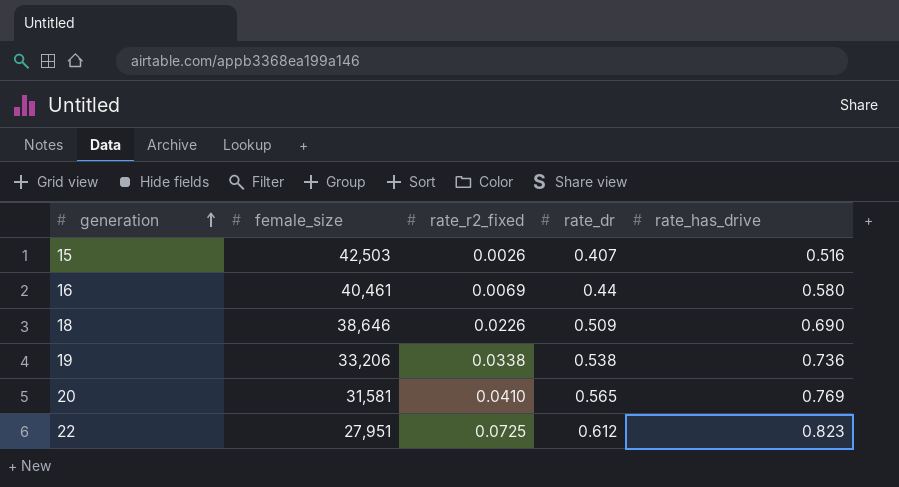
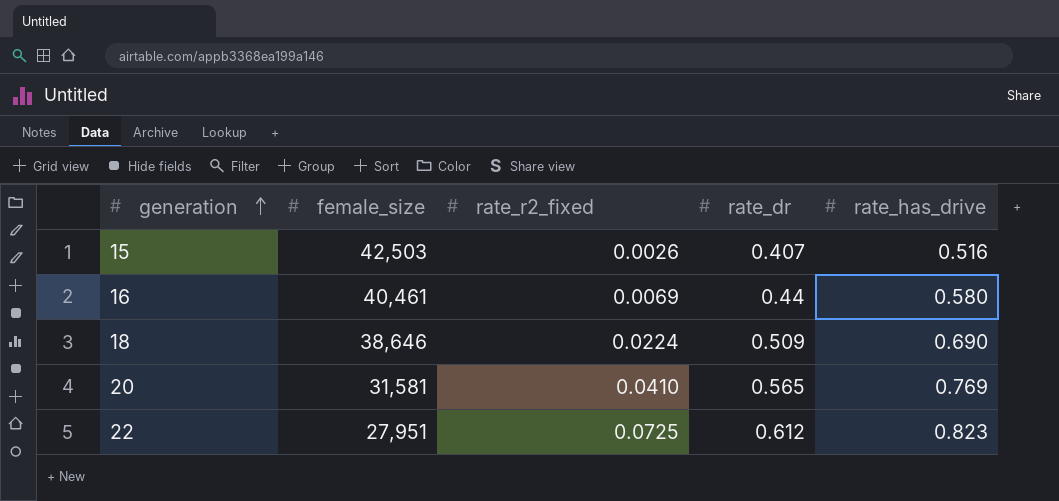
row 19: 33,206 | 0.0338 | 0.538 | 0.736 -> none
18 | rate_r2_fixed: 0.0226 -> 0.0224

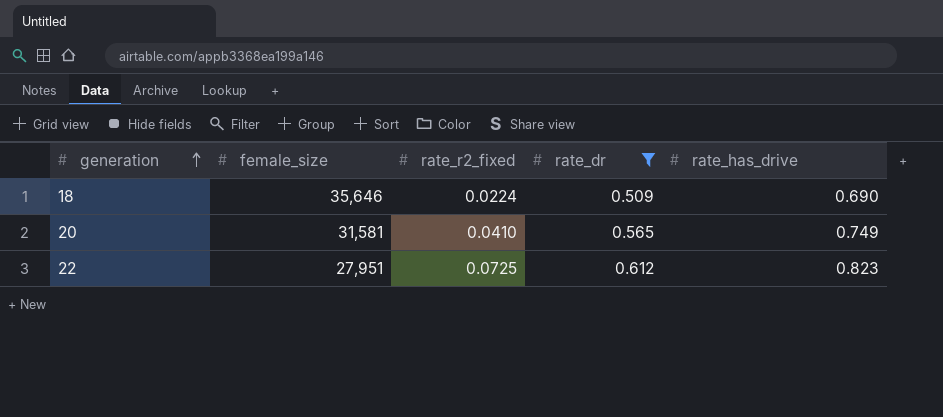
filter: none -> rate_dr >= 0.509
18 | female_size: 38,646 -> 35,646
20 | rate_has_drive: 0.769 -> 0.749

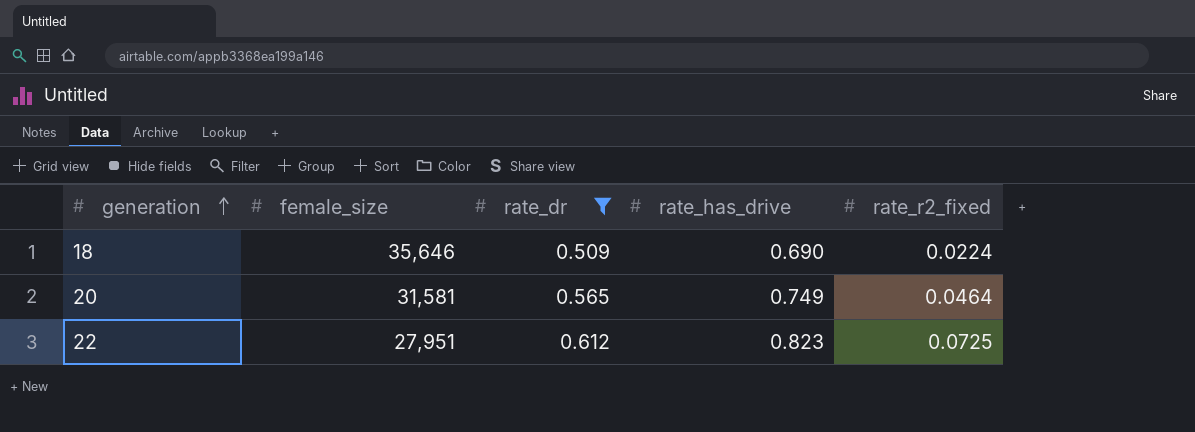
column rate_r2_fixed | position: 3 -> 5
20 | rate_r2_fixed: 0.0410 -> 0.0464

